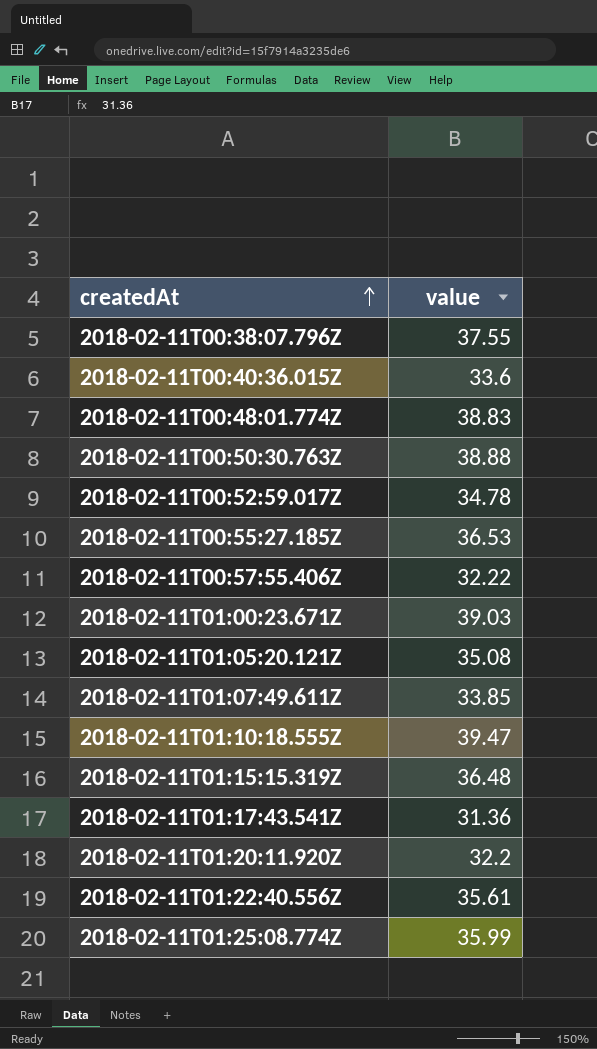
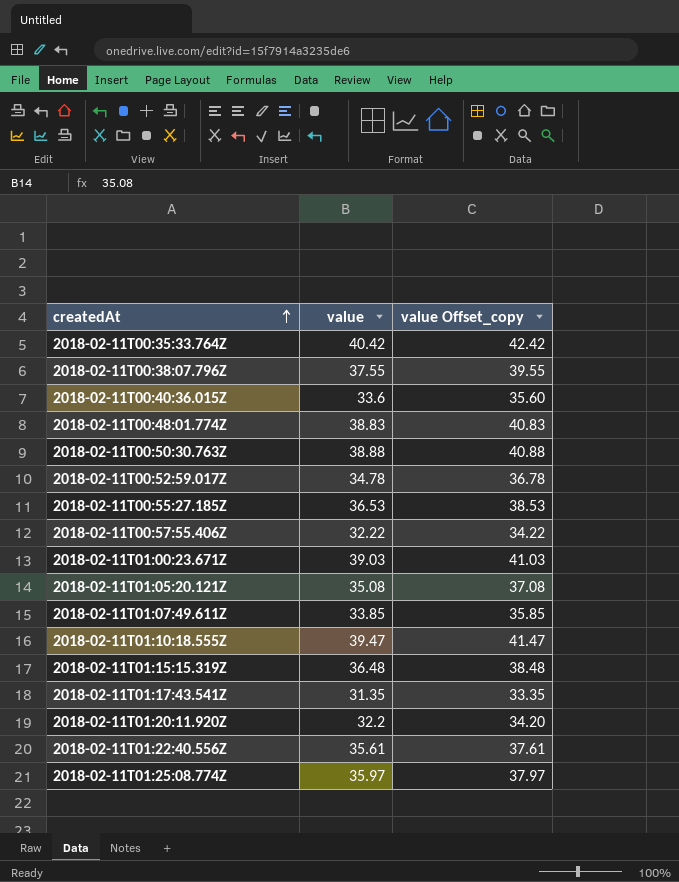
column value Offset_copy | formula: none -> [value] + 2
row 2018-02-11T00:35:33.764Z: none -> 40.42 | 42.42
2018-02-11T01:17:43.541Z | value: 31.36 -> 31.35
2018-02-11T01:25:08.774Z | value: 35.99 -> 35.97

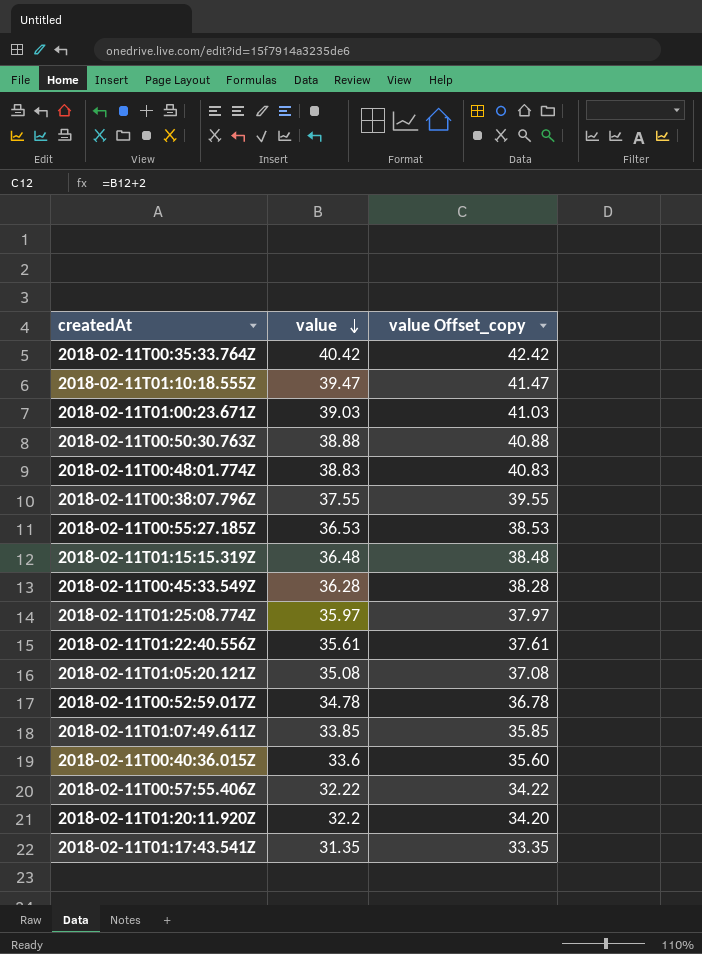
row order: createdAt ascending -> value descending
row 2018-02-11T00:45:33.549Z: none -> 36.28 | 38.28

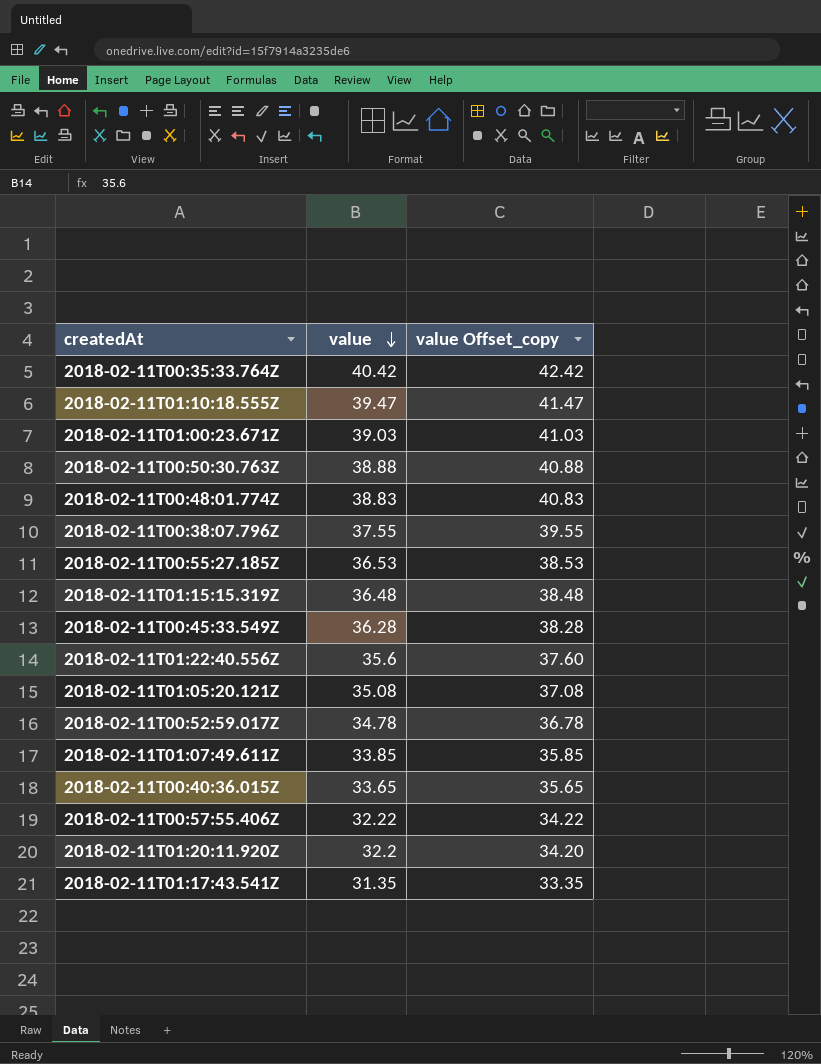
row 2018-02-11T01:25:08.774Z: 35.97 | 37.97 -> none
2018-02-11T01:22:40.556Z | value: 35.61 -> 35.6
2018-02-11T01:22:40.556Z | value Offset_copy: 37.61 -> 37.60
2018-02-11T00:40:36.015Z | value: 33.6 -> 33.65
2018-02-11T00:40:36.015Z | value Offset_copy: 35.60 -> 35.65

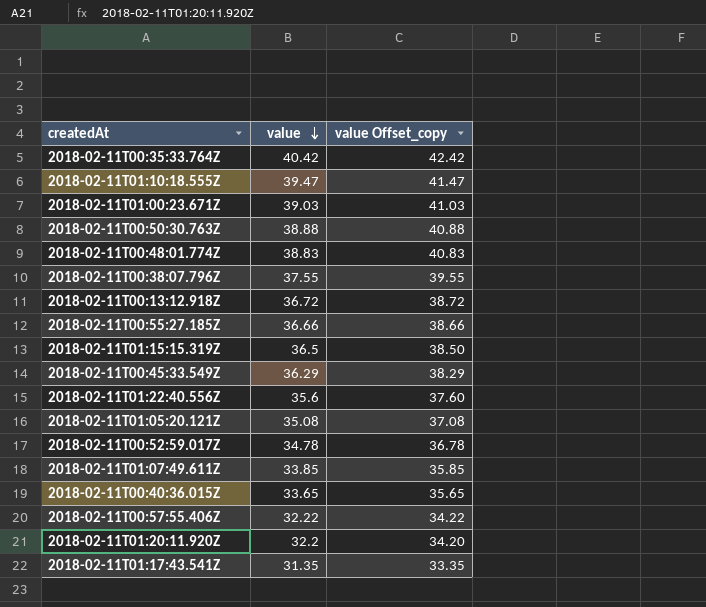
row 2018-02-11T00:13:12.918Z: none -> 36.72 | 38.72
2018-02-11T00:55:27.185Z | value: 36.53 -> 36.66
2018-02-11T00:55:27.185Z | value Offset_copy: 38.53 -> 38.66
2018-02-11T01:15:15.319Z | value: 36.48 -> 36.5
2018-02-11T01:15:15.319Z | value Offset_copy: 38.48 -> 38.50
2018-02-11T00:45:33.549Z | value: 36.28 -> 36.29
2018-02-11T00:45:33.549Z | value Offset_copy: 38.28 -> 38.29

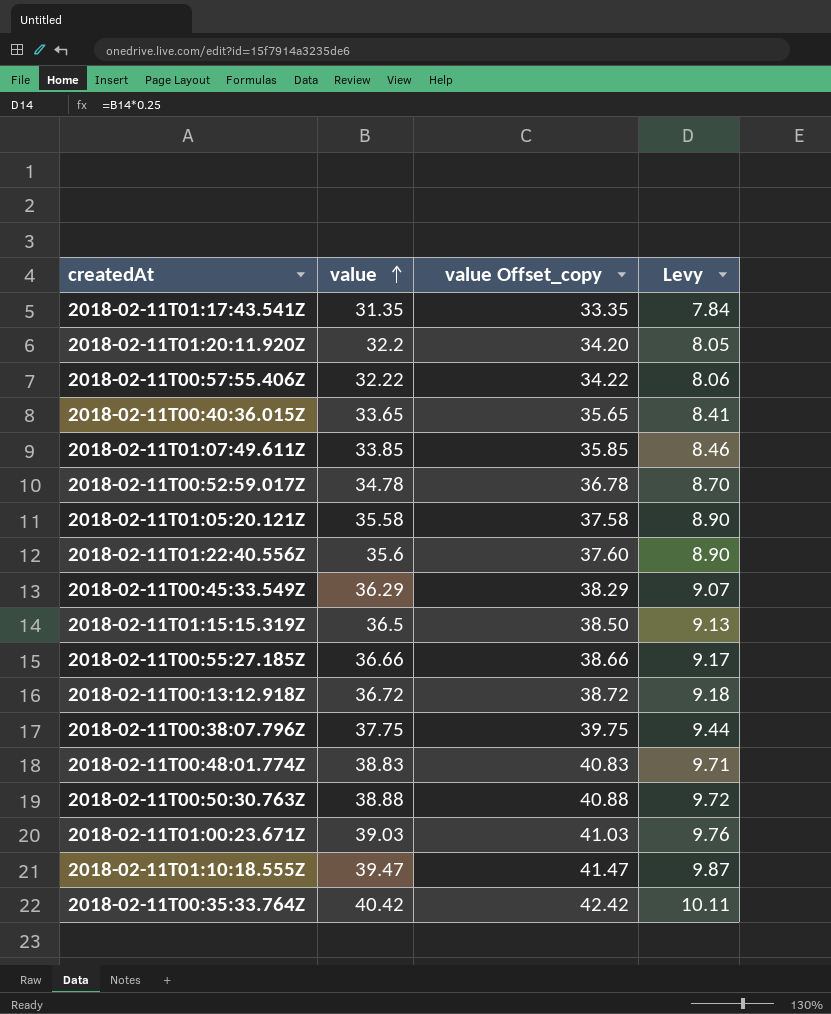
row order: value descending -> value ascending
column Levy | formula: none -> [value] * 0.25
2018-02-11T01:05:20.121Z | value: 35.08 -> 35.58
2018-02-11T01:05:20.121Z | value Offset_copy: 37.08 -> 37.58
2018-02-11T00:38:07.796Z | value: 37.55 -> 37.75
2018-02-11T00:38:07.796Z | value Offset_copy: 39.55 -> 39.75

